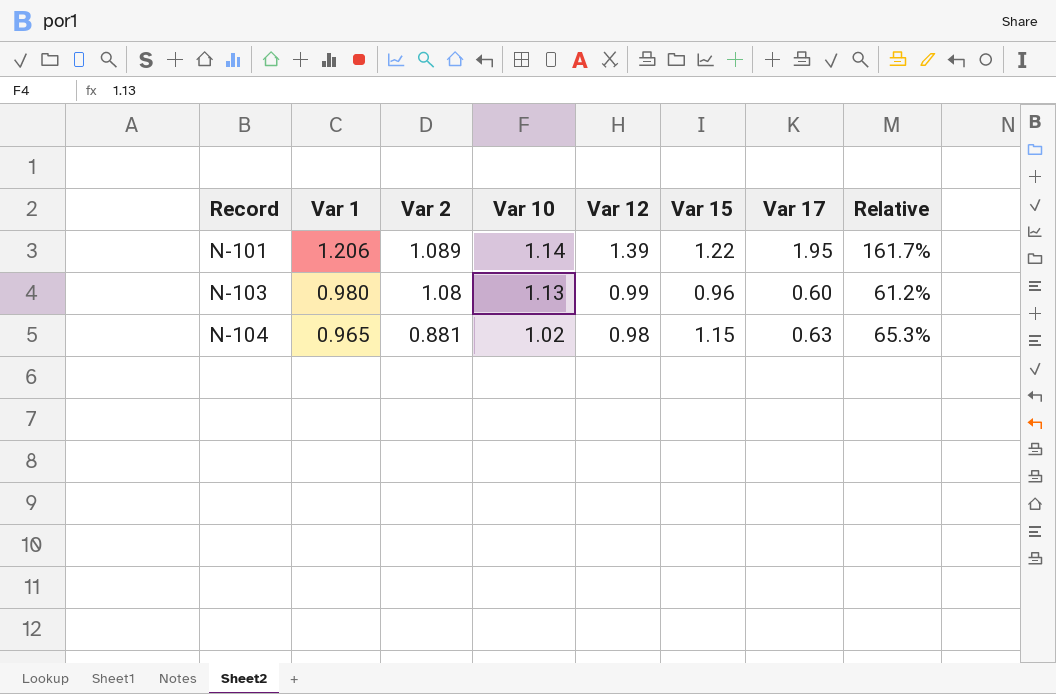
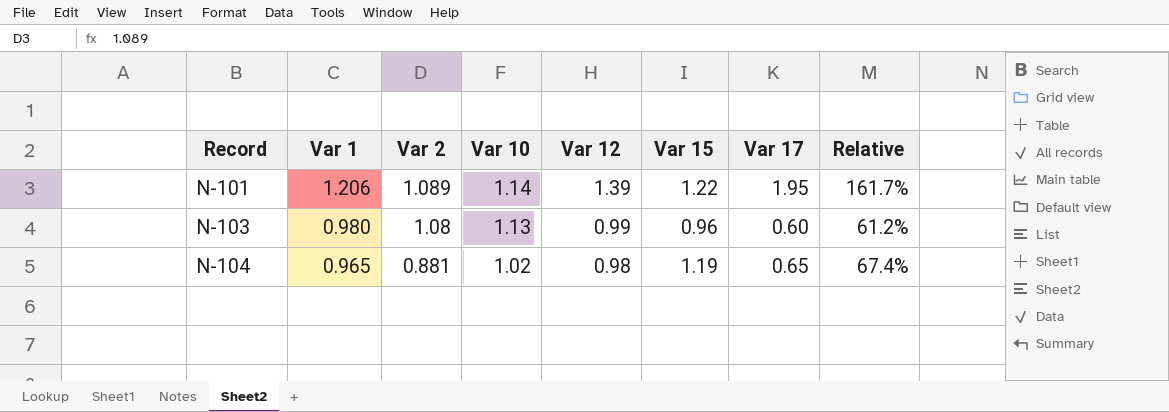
N-104 | Var 15: 1.15 -> 1.19
N-104 | Var 17: 0.63 -> 0.65
N-104 | Relative: 65.3% -> 67.4%

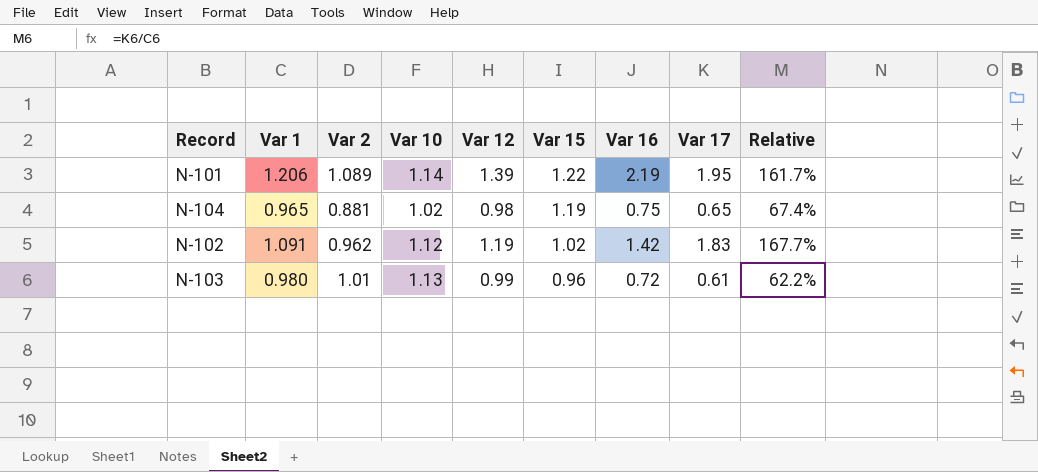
row order: Record ascending -> Var 15 descending
column Var 16 | position: none -> 7
row N-102: none -> 1.091 | 0.962 | 1.12 | 1.19 | 1.02 | 1.42 | 1.83 | 167.7%
N-103 | Var 2: 1.08 -> 1.01
N-103 | Var 17: 0.60 -> 0.61
N-103 | Relative: 61.2% -> 62.2%

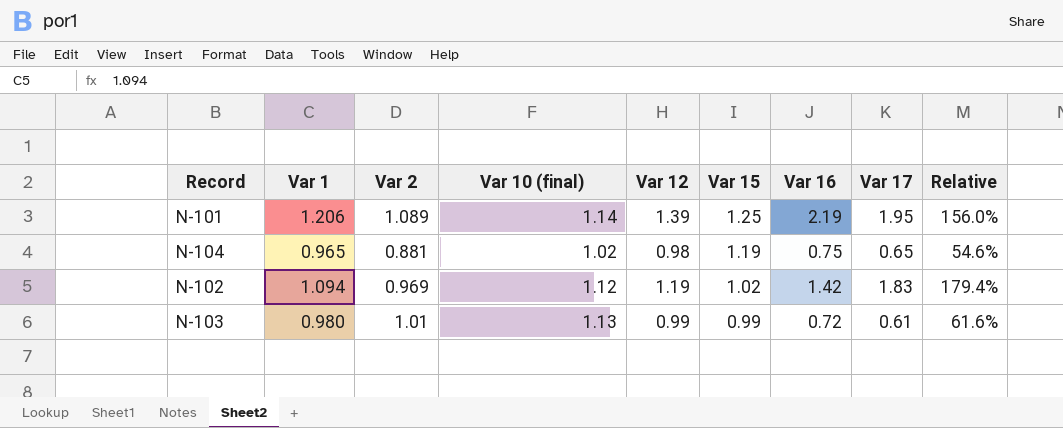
column name: Var 10 -> Var 10 (final)
column Relative | formula: [Var 17] / [Var 1] -> [Var 17] / [Var 15]
N-101 | Var 15: 1.22 -> 1.25
N-102 | Var 1: 1.091 -> 1.094
N-102 | Var 2: 0.962 -> 0.969
N-103 | Var 15: 0.96 -> 0.99

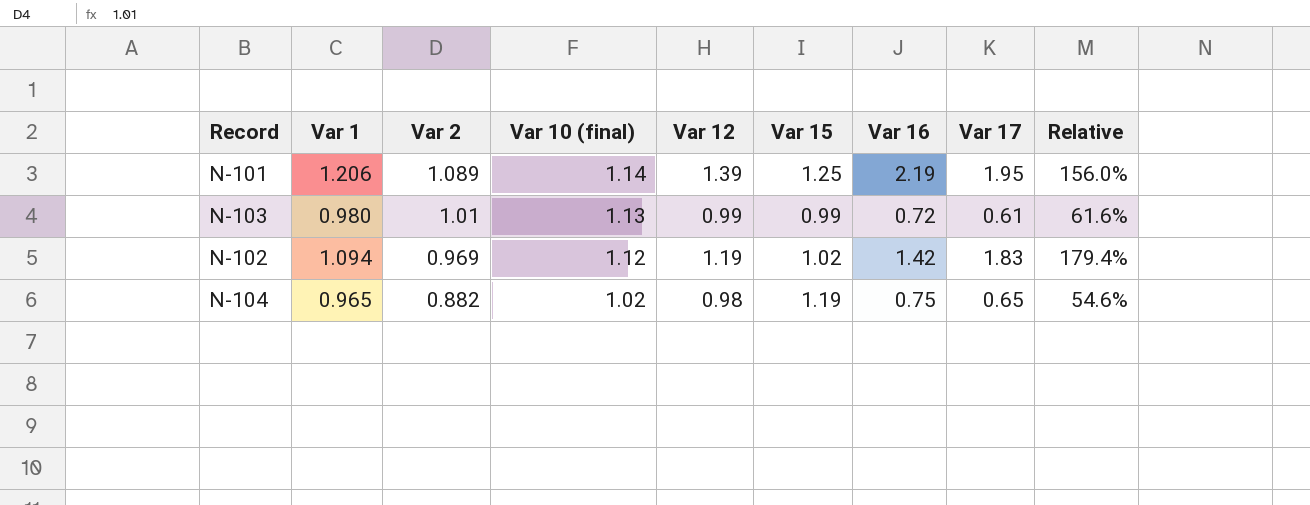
row order: Var 15 descending -> Var 2 descending
N-104 | Var 2: 0.881 -> 0.882

